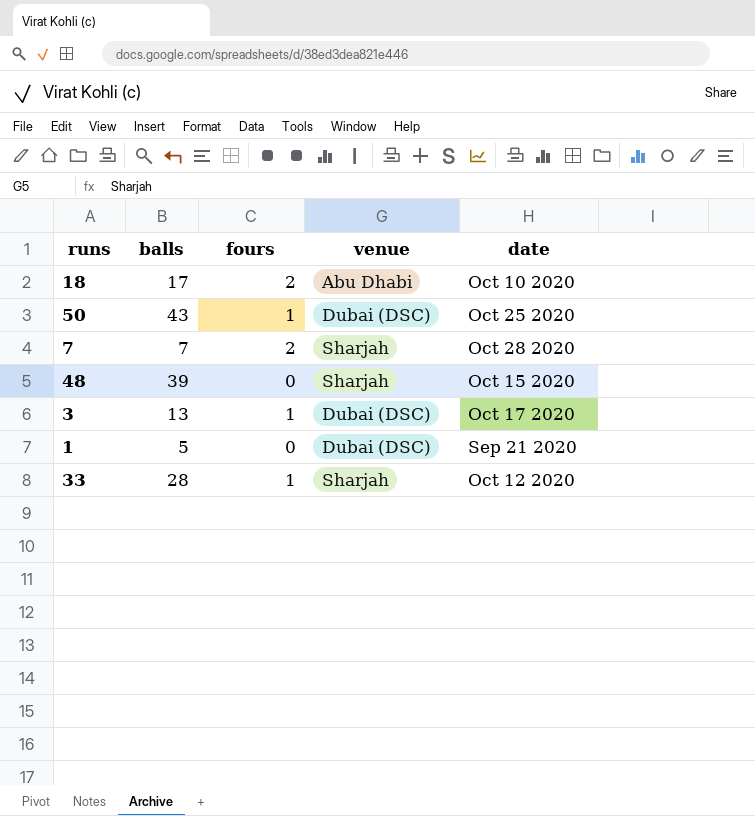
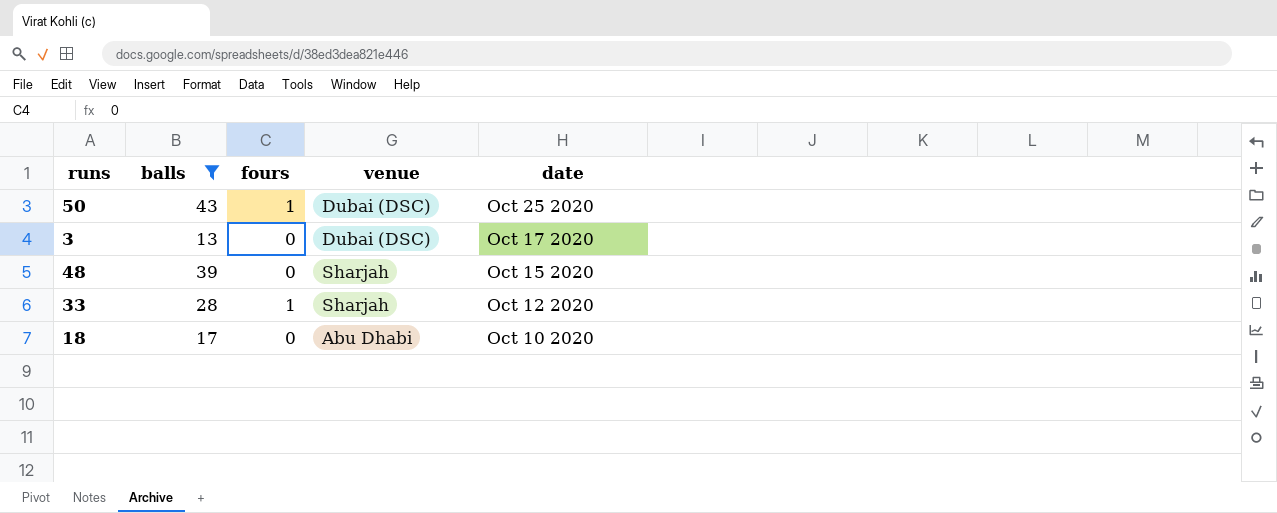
filter: none -> balls >= 13
row order: none -> date descending
3 | fours: 1 -> 0
18 | fours: 2 -> 0

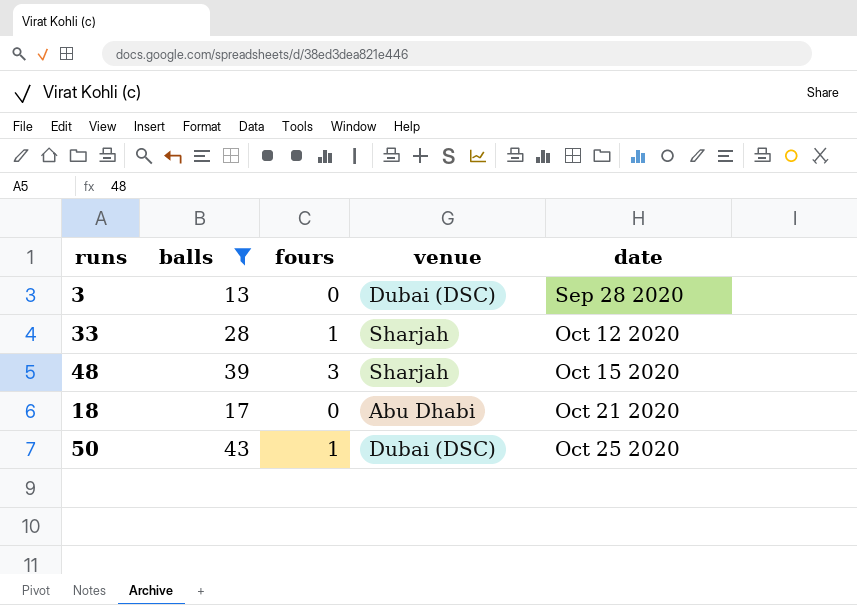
row order: date descending -> date ascending
3 | date: Oct 17 2020 -> Sep 28 2020
48 | fours: 0 -> 3
18 | date: Oct 10 2020 -> Oct 21 2020

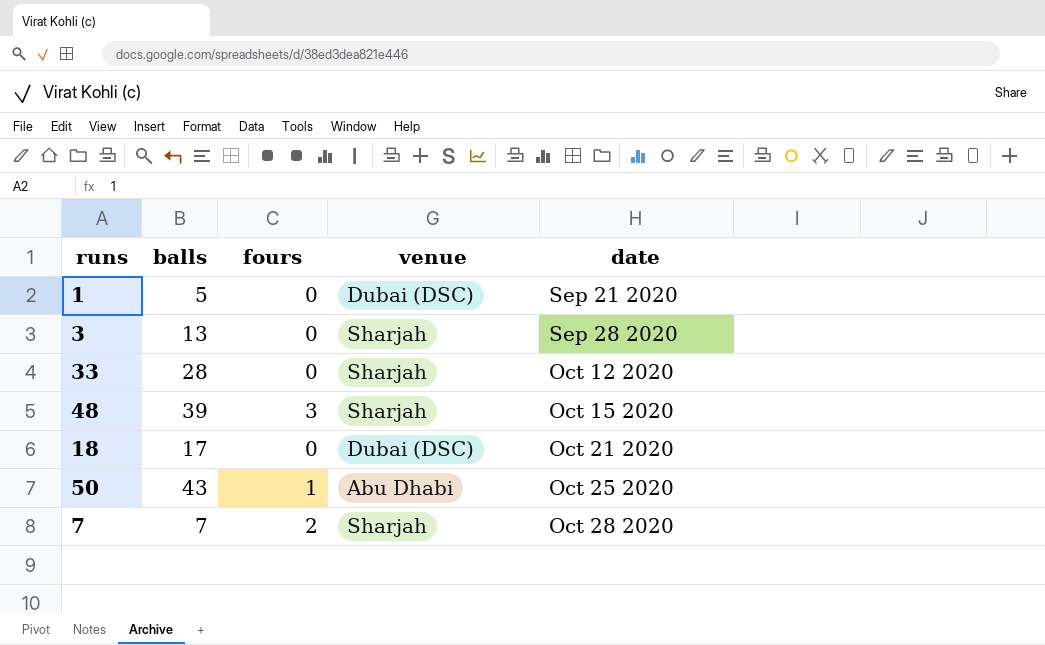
filter: balls >= 13 -> none
3 | venue: Dubai (DSC) -> Sharjah
33 | fours: 1 -> 0
18 | venue: Abu Dhabi -> Dubai (DSC)
50 | venue: Dubai (DSC) -> Abu Dhabi

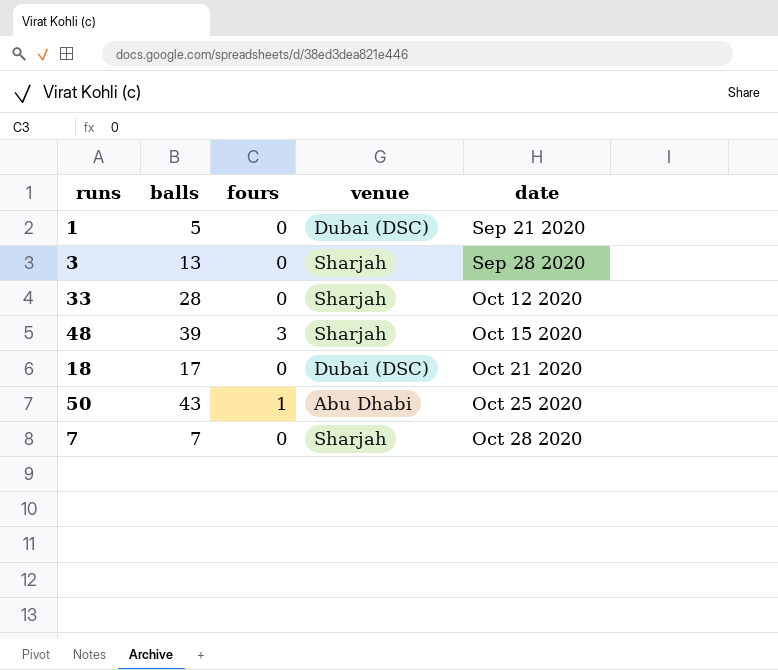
7 | fours: 2 -> 0

